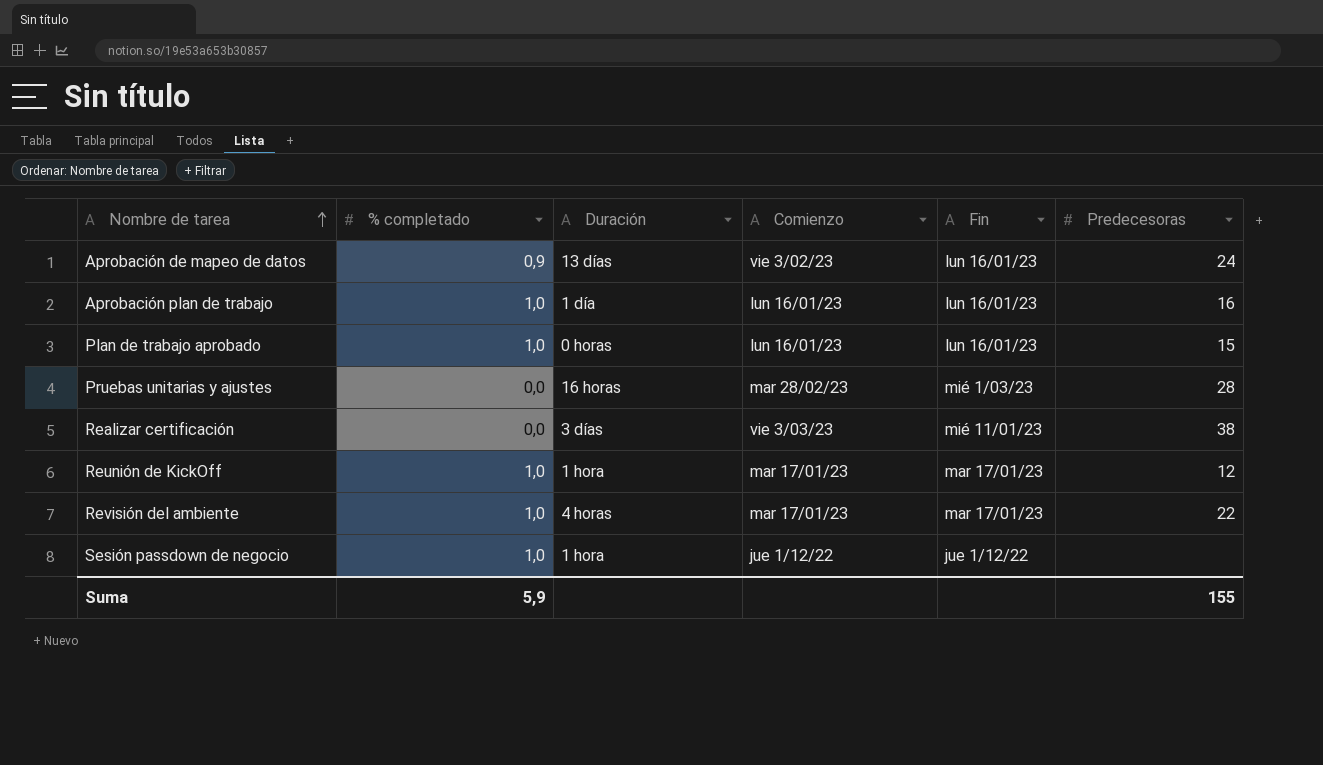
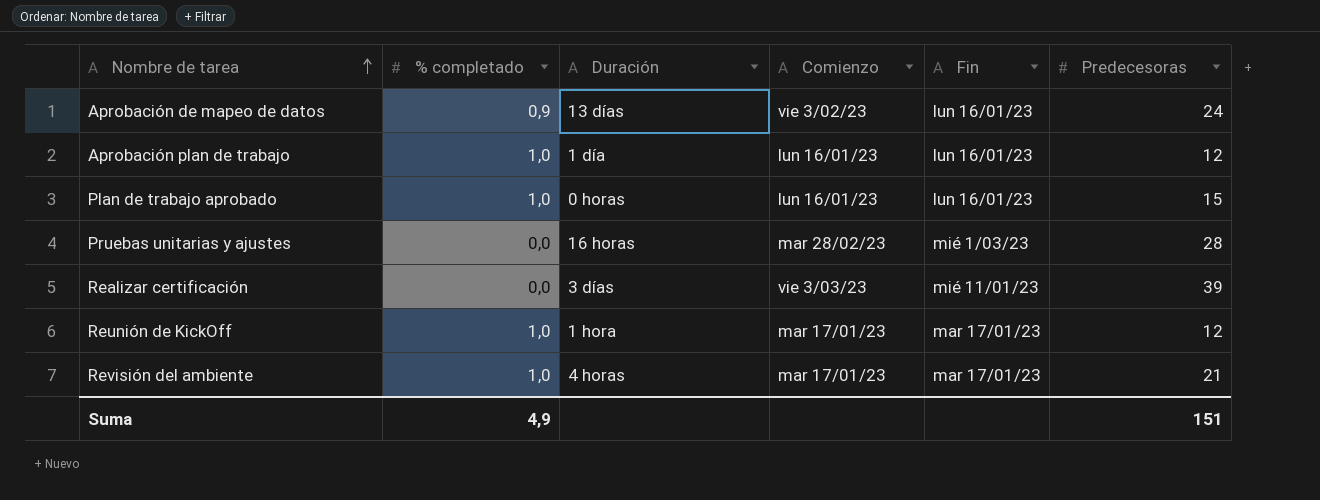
row Sesión passdown de negocio: 1,0 | 1 hora | jue 1/12/22 | jue 1/12/22 | none -> none
Aprobación plan de trabajo | Predecesoras: 16 -> 12
Realizar certificación | Predecesoras: 38 -> 39
Revisión del ambiente | Predecesoras: 22 -> 21
Suma | % completado: 5,9 -> 4,9
Suma | Predecesoras: 155 -> 151

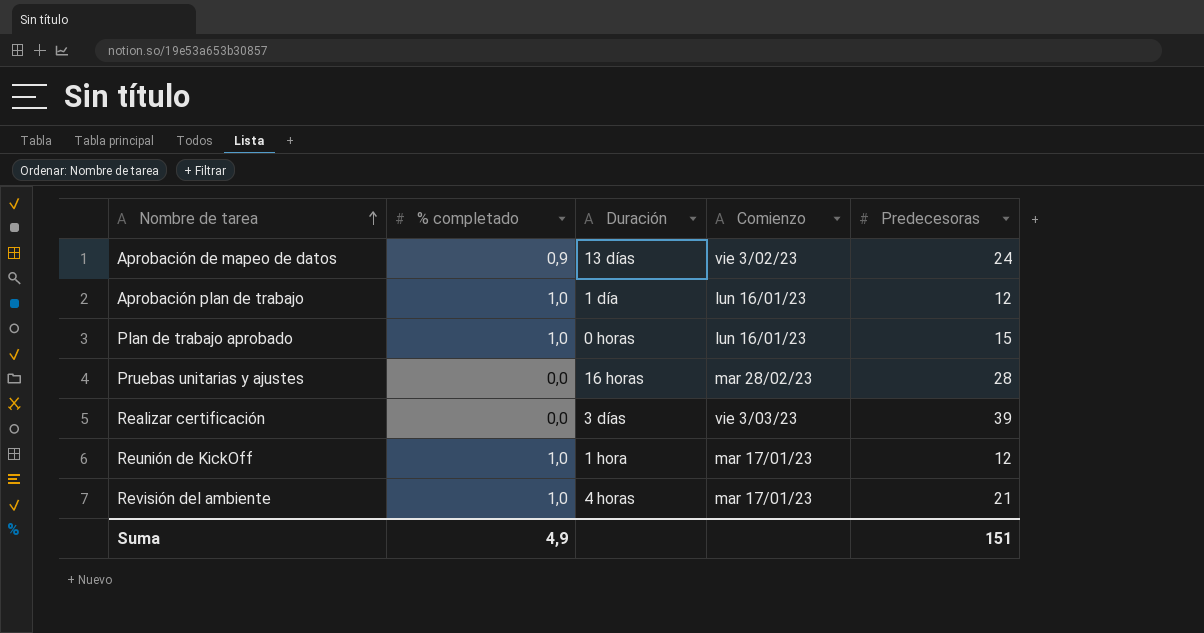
column Fin | position: 5 -> none

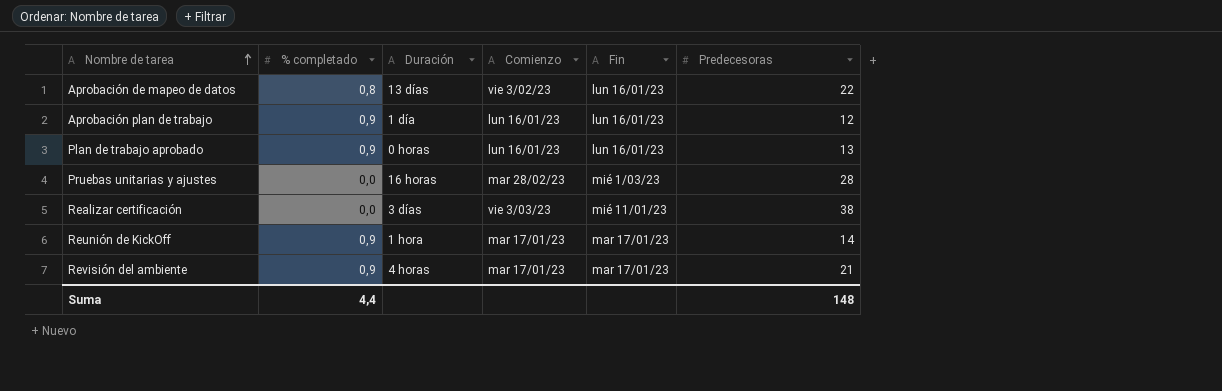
column Fin | position: none -> 5
Aprobación de mapeo de datos | % completado: 0,9 -> 0,8
Aprobación de mapeo de datos | Predecesoras: 24 -> 22
Aprobación plan de trabajo | % completado: 1,0 -> 0,9
Plan de trabajo aprobado | % completado: 1,0 -> 0,9
Plan de trabajo aprobado | Predecesoras: 15 -> 13
Realizar certificación | Predecesoras: 39 -> 38
Reunión de KickOff | % completado: 1,0 -> 0,9
Reunión de KickOff | Predecesoras: 12 -> 14
Revisión del ambiente | % completado: 1,0 -> 0,9
Suma | % completado: 4,9 -> 4,4
Suma | Predecesoras: 151 -> 148

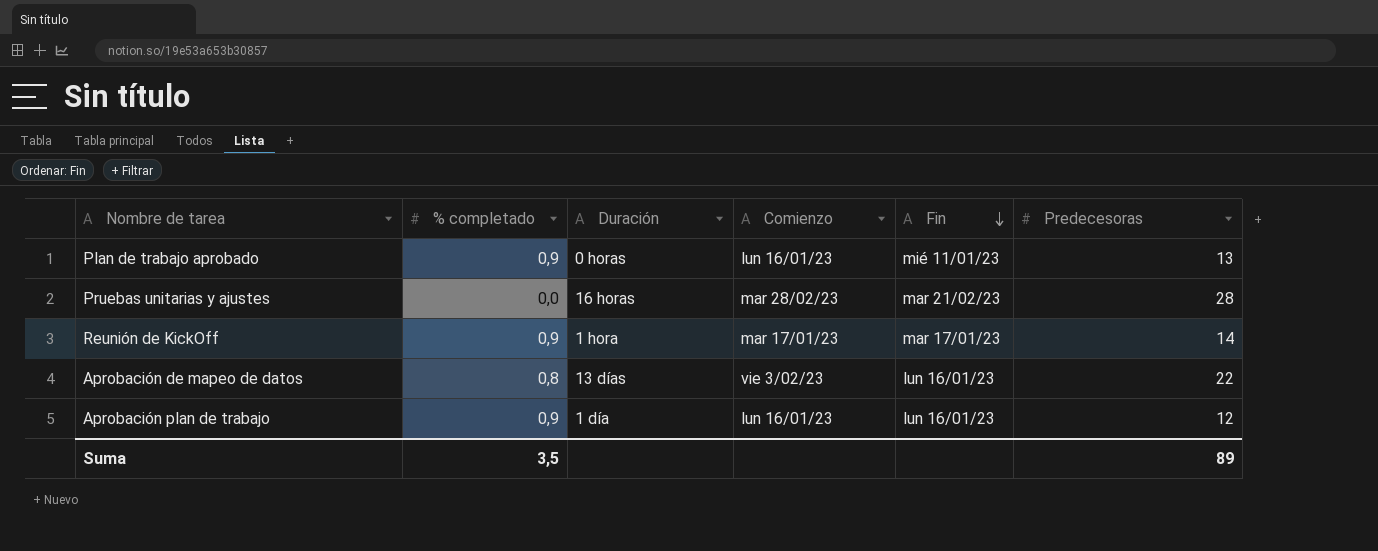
row order: Nombre de tarea ascending -> Fin descending
row Realizar certificación: 0,0 | 3 días | vie 3/03/23 | mié 11/01/23 | 38 -> none
row Revisión del ambiente: 0,9 | 4 horas | mar 17/01/23 | mar 17/01/23 | 21 -> none
Plan de trabajo aprobado | Fin: lun 16/01/23 -> mié 11/01/23
Pruebas unitarias y ajustes | Fin: mié 1/03/23 -> mar 21/02/23
Suma | % completado: 4,4 -> 3,5
Suma | Predecesoras: 148 -> 89

